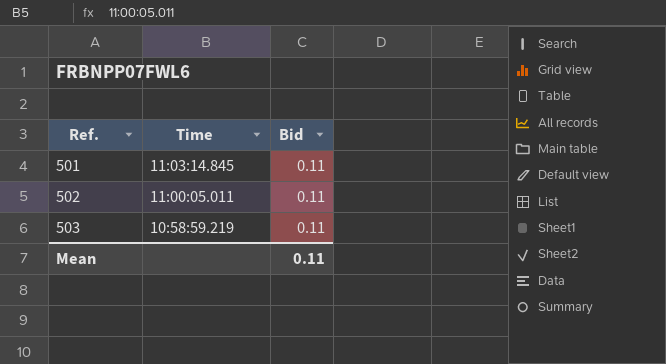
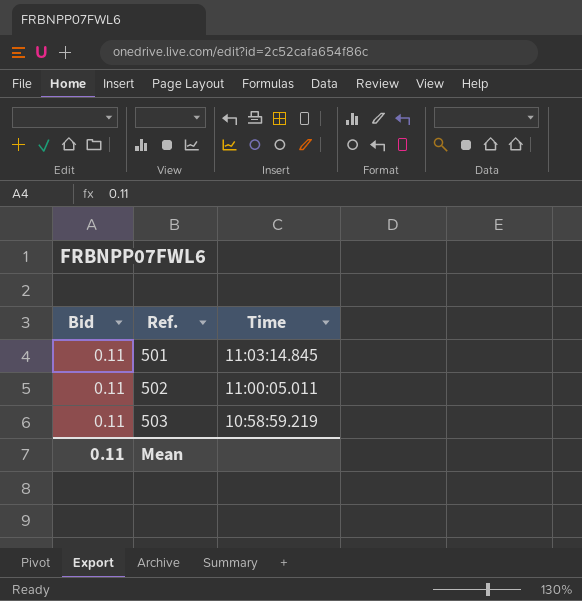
column Bid | position: 3 -> 1

